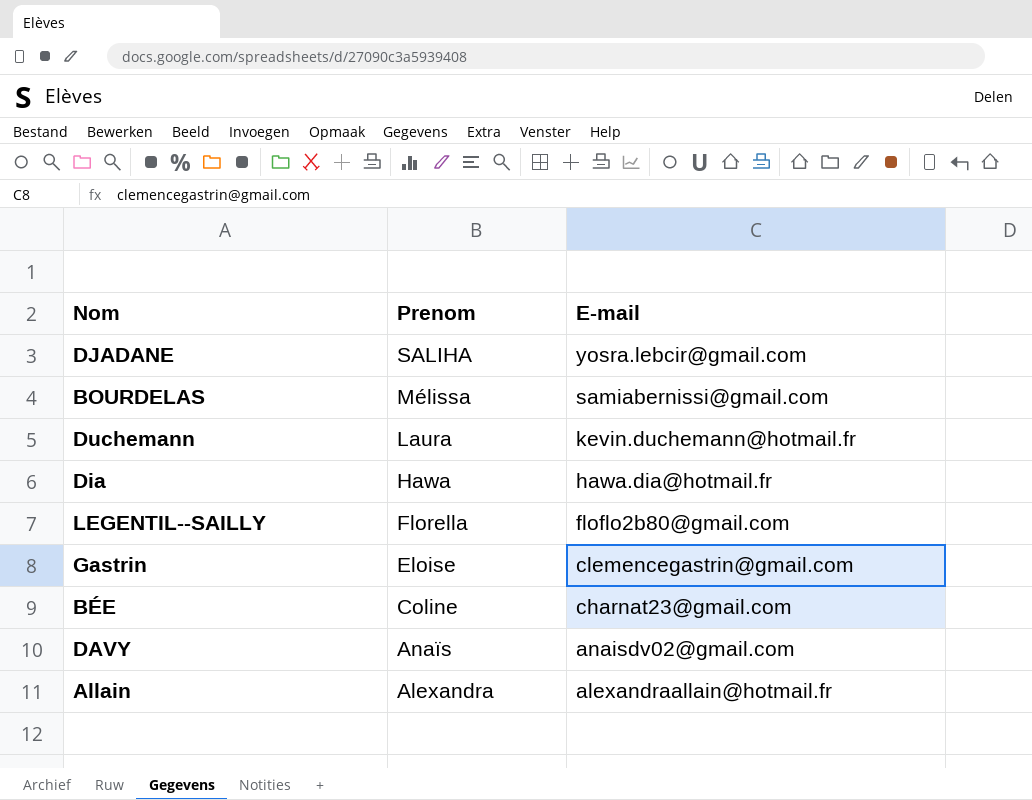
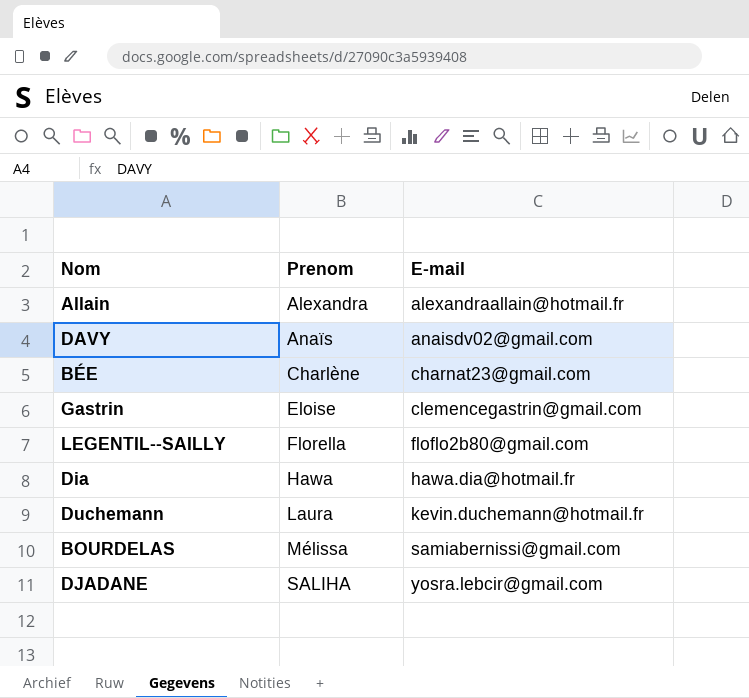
row order: Prenom descending -> Prenom ascending
BÉE | Prenom: Coline -> Charlène

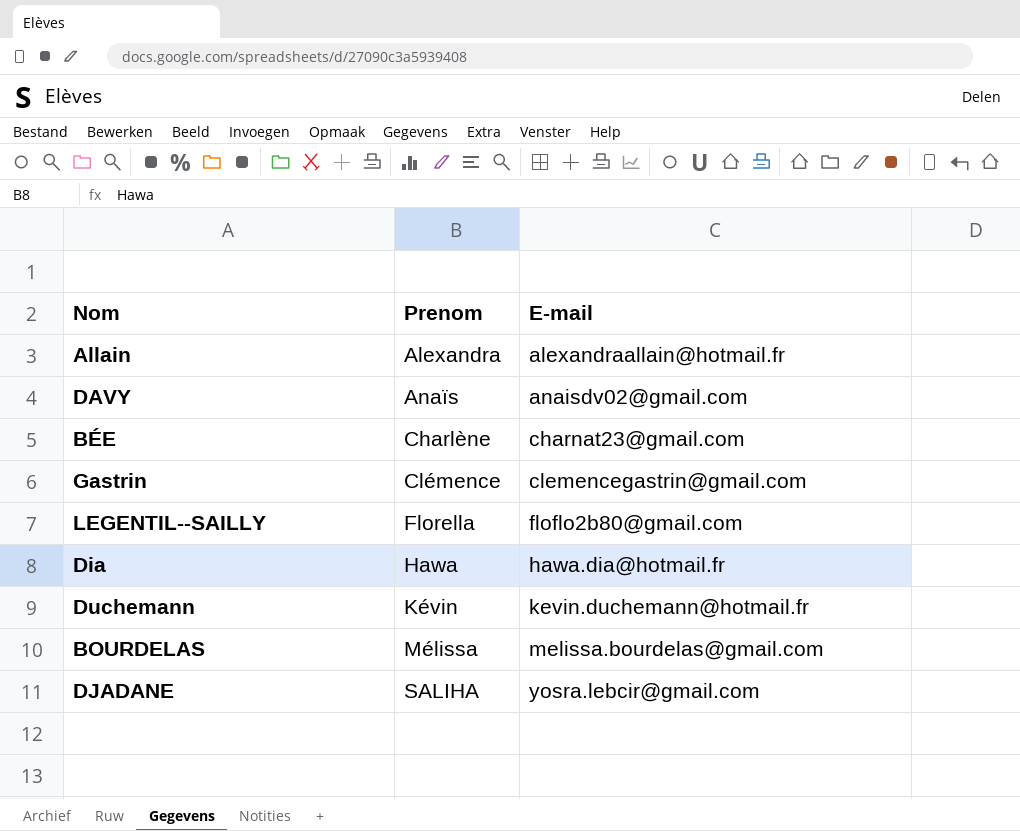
Gastrin | Prenom: Eloise -> Clémence
Duchemann | Prenom: Laura -> Kévin
BOURDELAS | E-mail: samiabernissi@gmail.com -> melissa.bourdelas@gmail.com

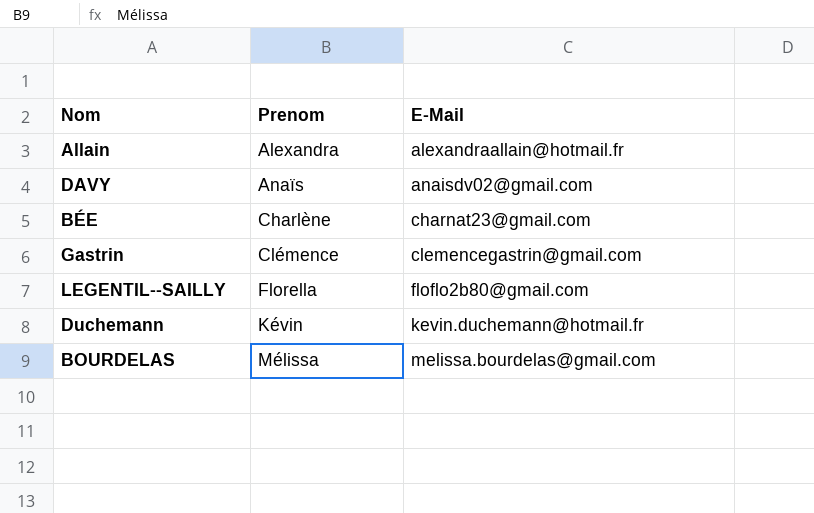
column name: E-mail -> E-Mail
row Dia: Hawa | hawa.dia@hotmail.fr -> none
row DJADANE: SALIHA | yosra.lebcir@gmail.com -> none

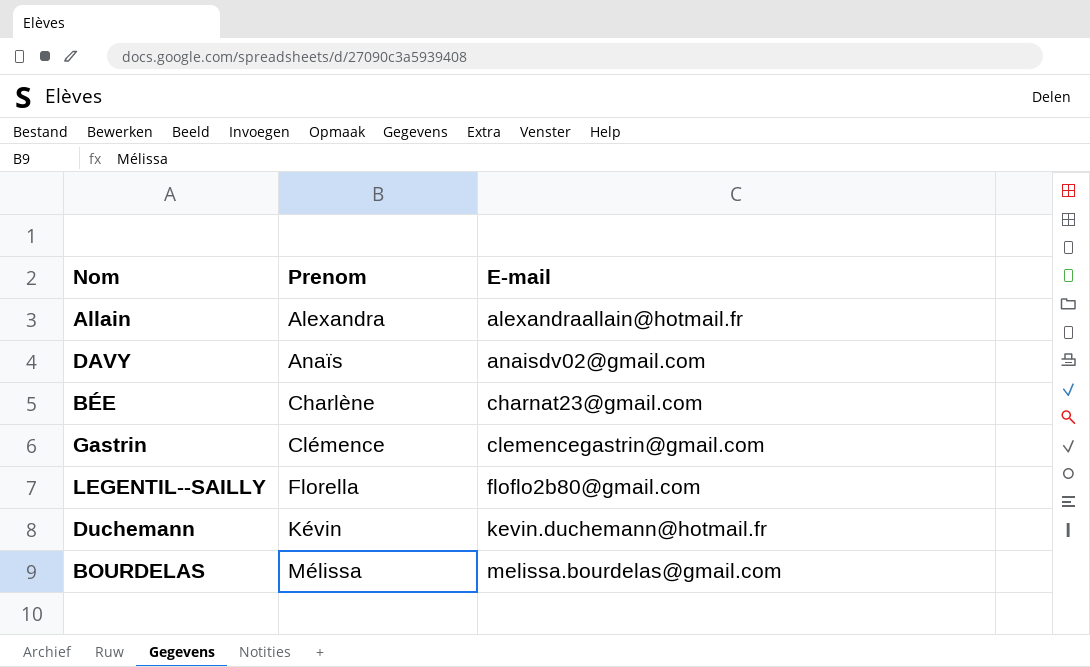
column name: E-Mail -> E-mail

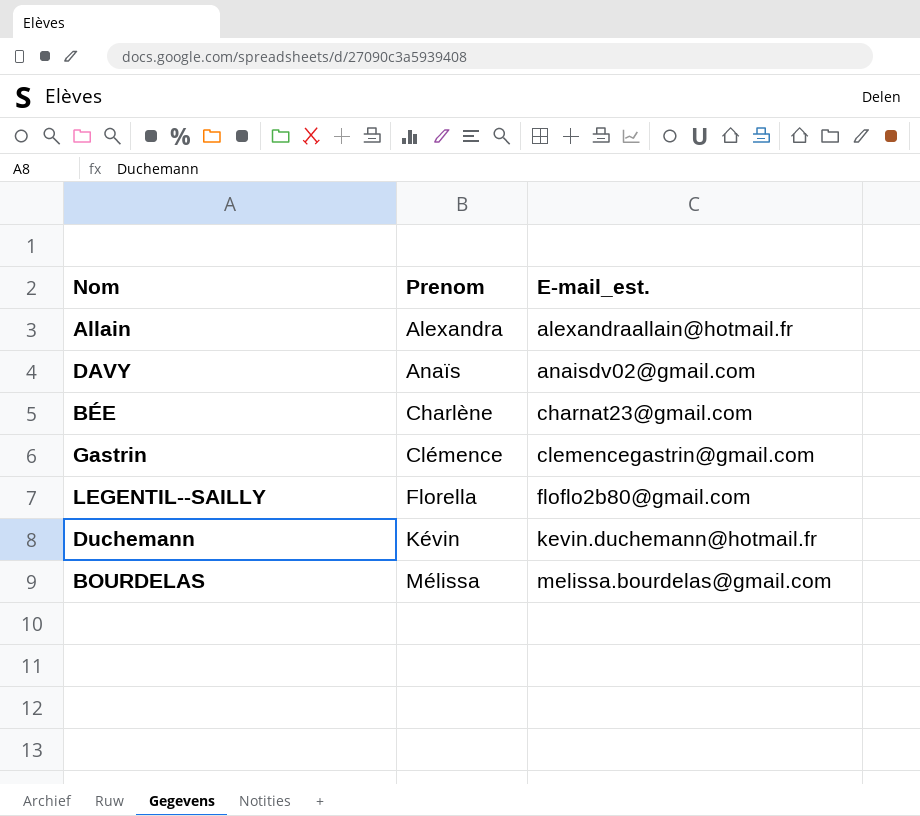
column name: E-mail -> E-mail_est.

